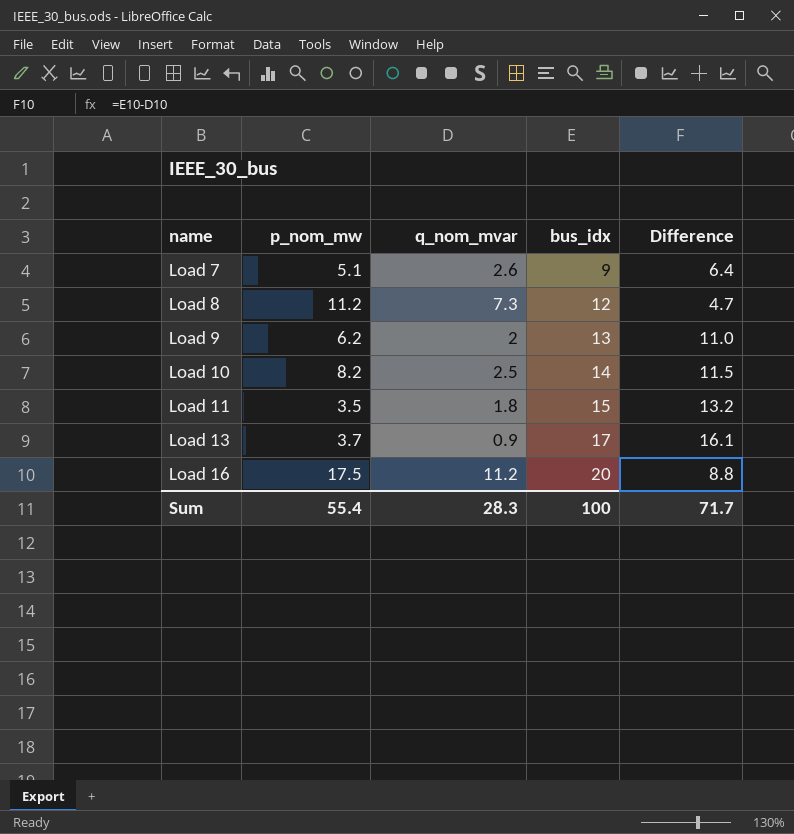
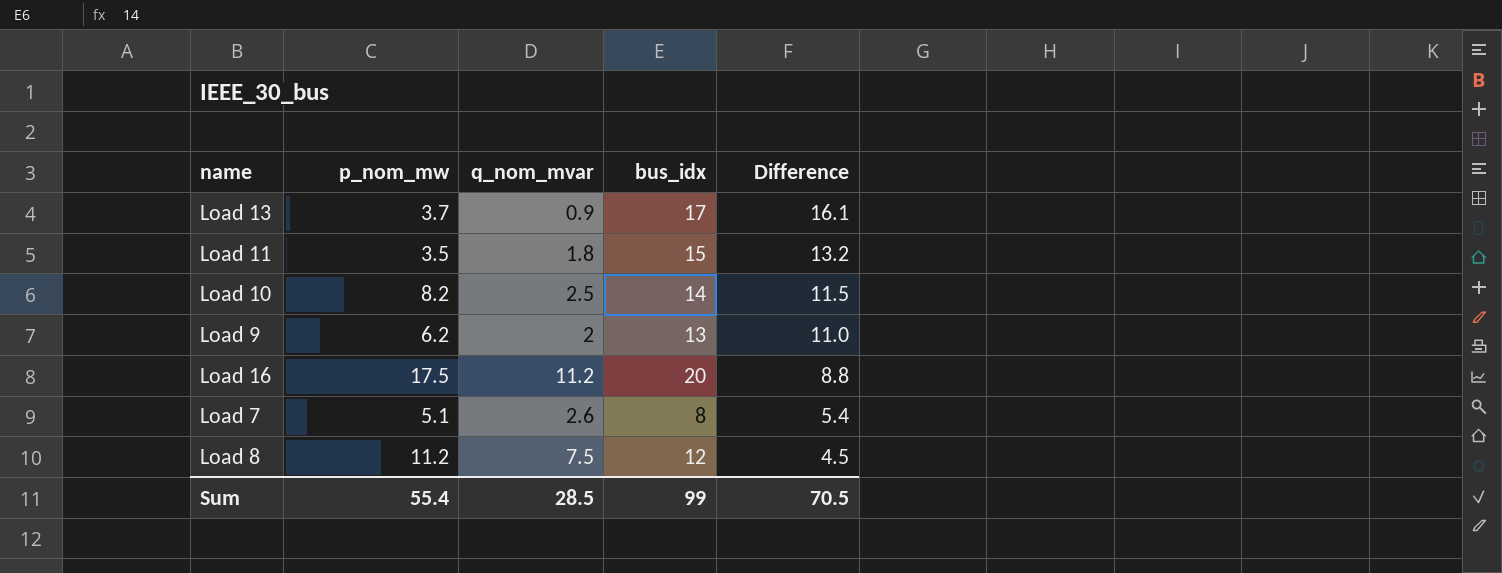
row order: name ascending -> Difference descending
Load 7 | bus_idx: 9 -> 8
Load 7 | Difference: 6.4 -> 5.4
Load 8 | q_nom_mvar: 7.3 -> 7.5
Load 8 | Difference: 4.7 -> 4.5
Sum | q_nom_mvar: 28.3 -> 28.5
Sum | bus_idx: 100 -> 99
Sum | Difference: 71.7 -> 70.5

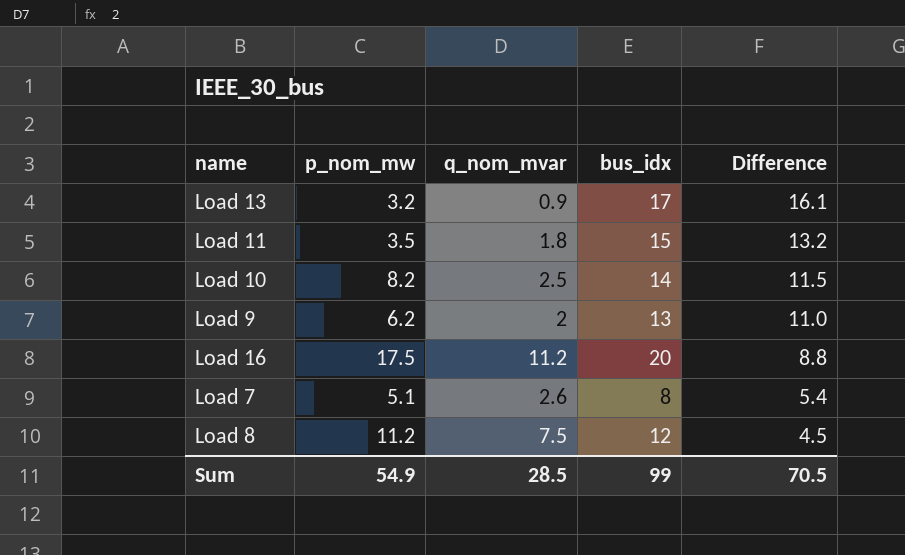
Load 13 | p_nom_mw: 3.7 -> 3.2
Sum | p_nom_mw: 55.4 -> 54.9

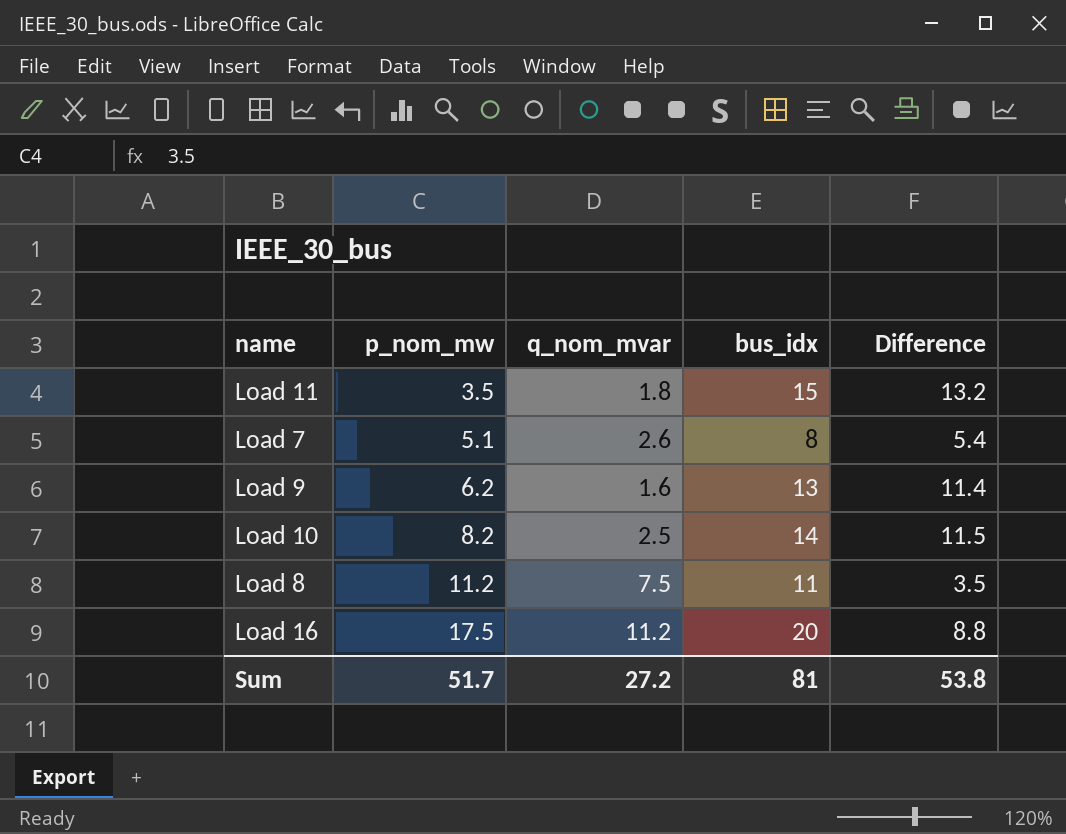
row order: Difference descending -> p_nom_mw ascending
row Load 13: 3.2 | 0.9 | 17 | 16.1 -> none
Load 9 | q_nom_mvar: 2 -> 1.6
Load 9 | Difference: 11.0 -> 11.4
Load 8 | bus_idx: 12 -> 11
Load 8 | Difference: 4.5 -> 3.5
Sum | p_nom_mw: 54.9 -> 51.7
Sum | q_nom_mvar: 28.5 -> 27.2
Sum | bus_idx: 99 -> 81
Sum | Difference: 70.5 -> 53.8

